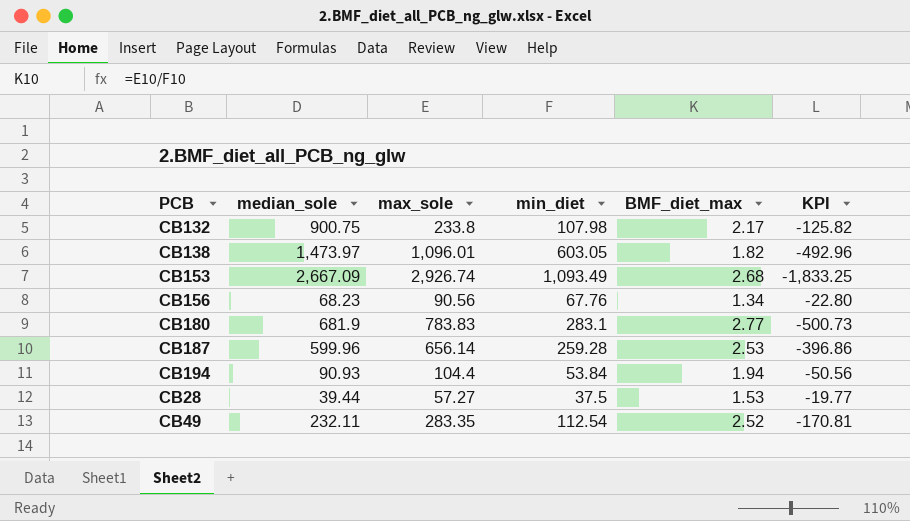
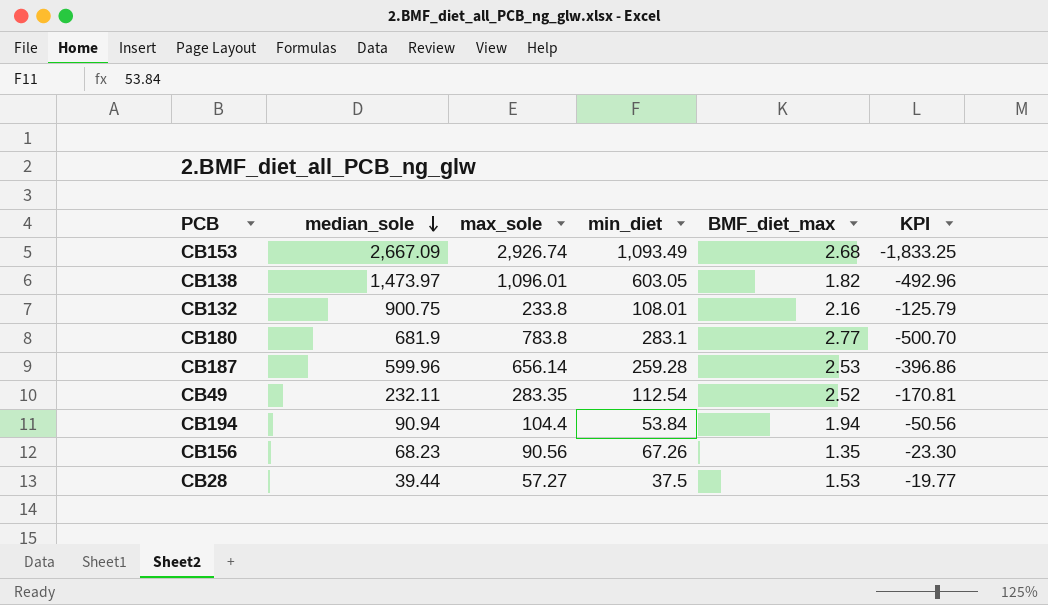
row order: none -> median_sole descending
CB132 | min_diet: 107.98 -> 108.01
CB132 | BMF_diet_max: 2.17 -> 2.16
CB132 | KPI: -125.82 -> -125.79
CB180 | max_sole: 783.83 -> 783.8
CB180 | KPI: -500.73 -> -500.70
CB194 | median_sole: 90.93 -> 90.94
CB156 | min_diet: 67.76 -> 67.26
CB156 | BMF_diet_max: 1.34 -> 1.35
CB156 | KPI: -22.80 -> -23.30

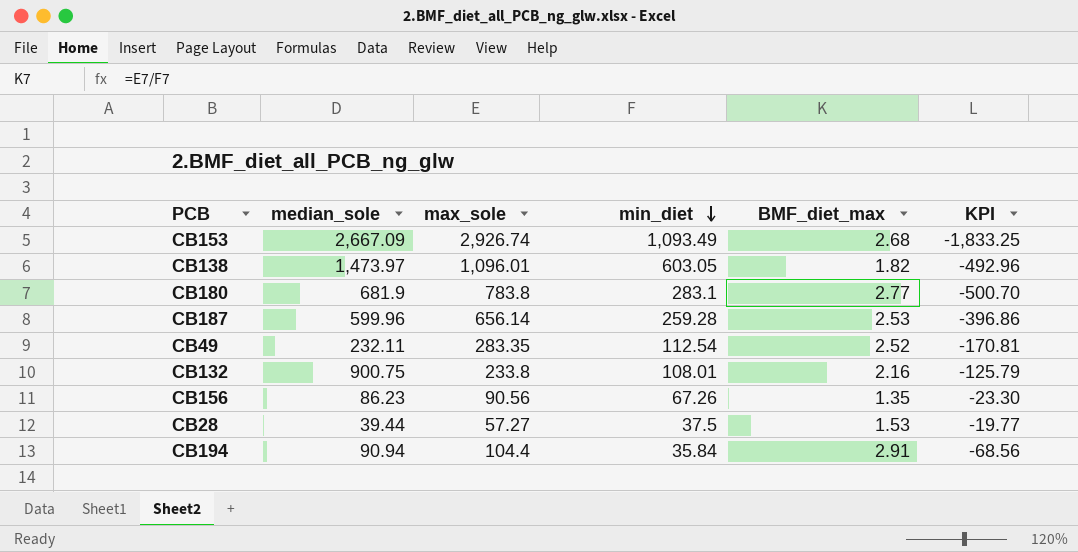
row order: median_sole descending -> min_diet descending
CB156 | median_sole: 68.23 -> 86.23
CB194 | min_diet: 53.84 -> 35.84
CB194 | BMF_diet_max: 1.94 -> 2.91
CB194 | KPI: -50.56 -> -68.56

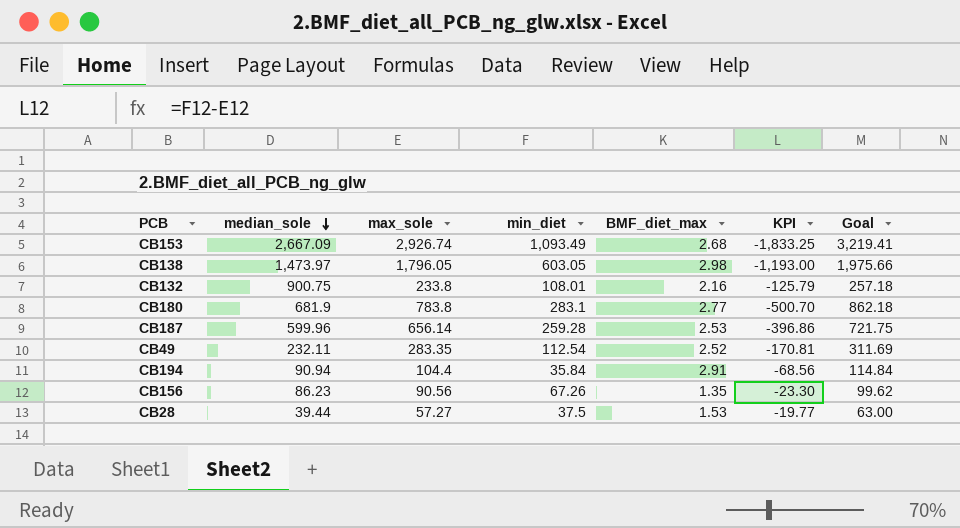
row order: min_diet descending -> median_sole descending
column Goal | formula: none -> [max_sole] * 1.1
CB138 | max_sole: 1,096.01 -> 1,796.05
CB138 | BMF_diet_max: 1.82 -> 2.98
CB138 | KPI: -492.96 -> -1,193.00

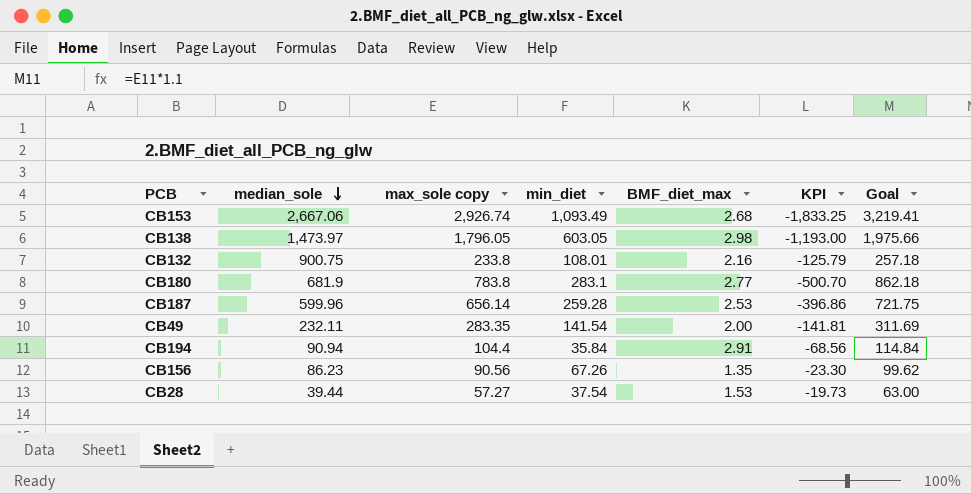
column name: max_sole -> max_sole copy
CB153 | median_sole: 2,667.09 -> 2,667.06
CB49 | min_diet: 112.54 -> 141.54
CB49 | BMF_diet_max: 2.52 -> 2.00
CB49 | KPI: -170.81 -> -141.81
CB28 | min_diet: 37.5 -> 37.54
CB28 | KPI: -19.77 -> -19.73

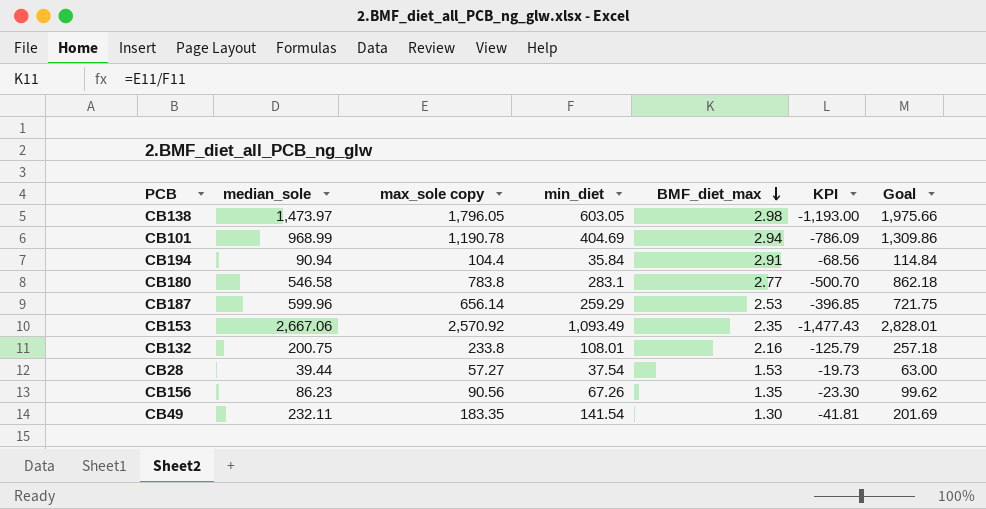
row order: median_sole descending -> BMF_diet_max descending
row CB101: none -> 968.99 | 1,190.78 | 404.69 | 2.94 | -786.09 | 1,309.86
CB180 | median_sole: 681.9 -> 546.58
CB187 | min_diet: 259.28 -> 259.29
CB187 | KPI: -396.86 -> -396.85
CB153 | max_sole copy: 2,926.74 -> 2,570.92
CB153 | BMF_diet_max: 2.68 -> 2.35
CB153 | KPI: -1,833.25 -> -1,477.43
CB153 | Goal: 3,219.41 -> 2,828.01
CB132 | median_sole: 900.75 -> 200.75
CB49 | max_sole copy: 283.35 -> 183.35
CB49 | BMF_diet_max: 2.00 -> 1.30
CB49 | KPI: -141.81 -> -41.81
CB49 | Goal: 311.69 -> 201.69

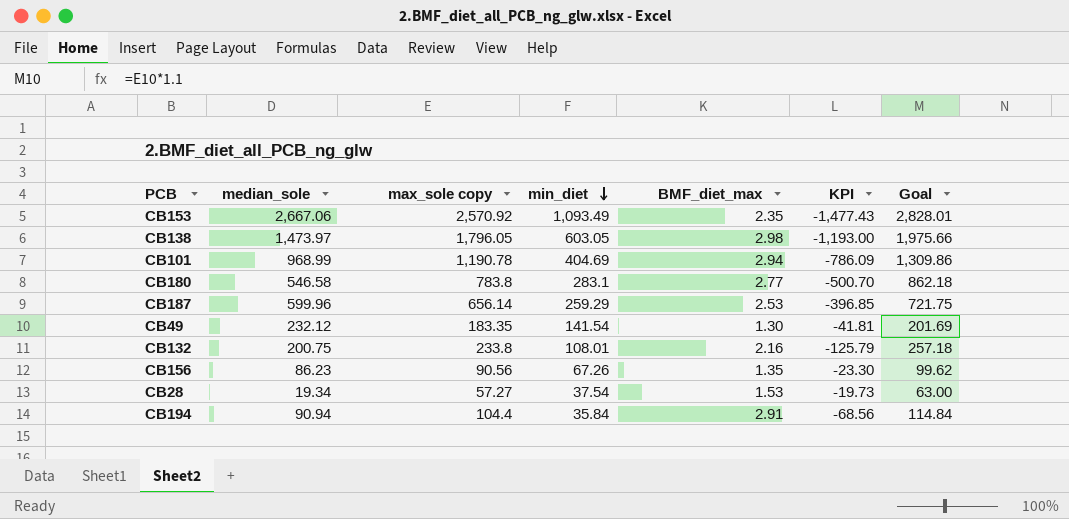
row order: BMF_diet_max descending -> min_diet descending
CB49 | median_sole: 232.11 -> 232.12
CB28 | median_sole: 39.44 -> 19.34

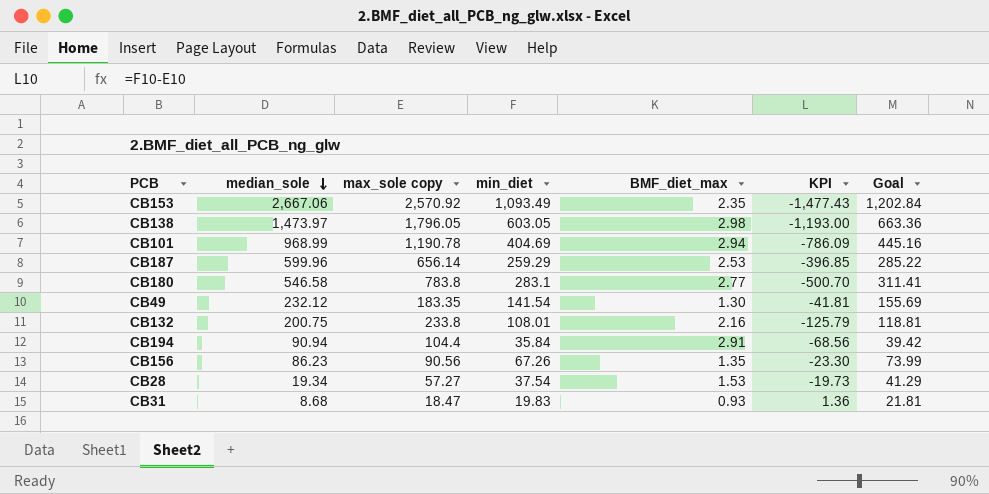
row order: min_diet descending -> median_sole descending
column Goal | formula: [max_sole copy] * 1.1 -> [min_diet] * 1.1
row CB31: none -> 8.68 | 18.47 | 19.83 | 0.93 | 1.36 | 21.81

